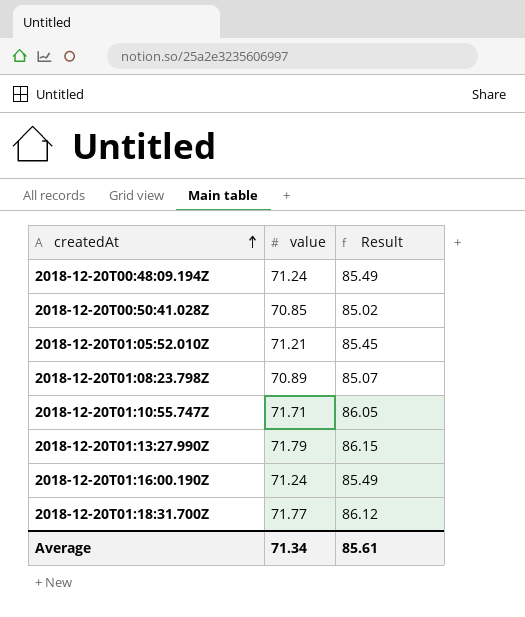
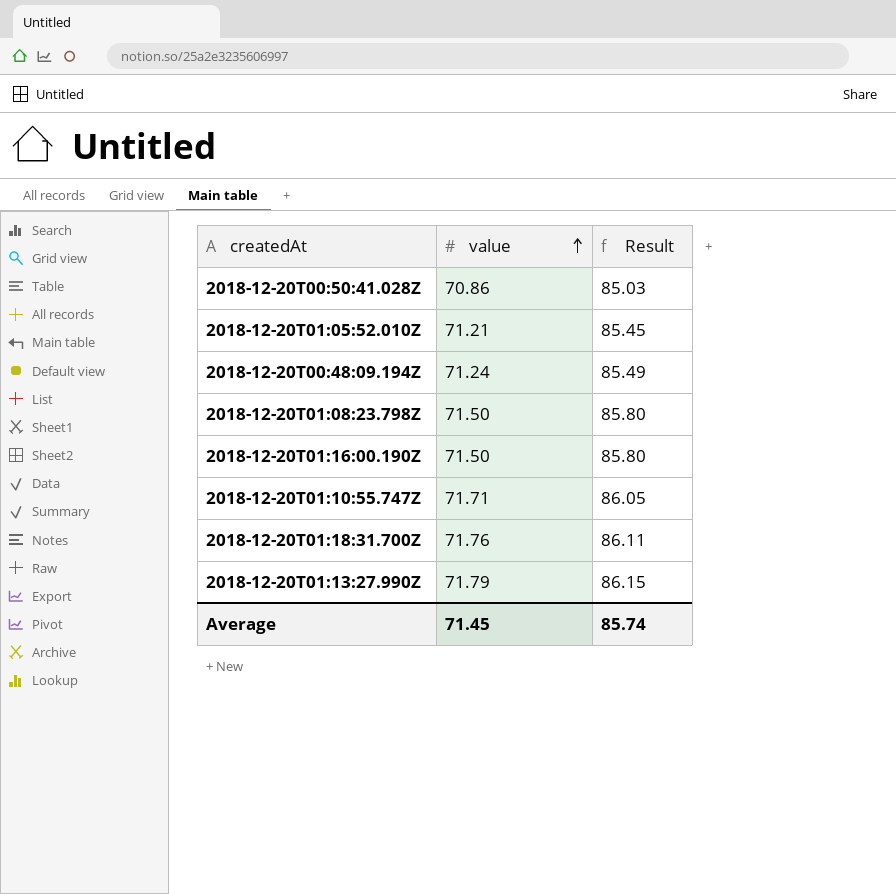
row order: createdAt ascending -> value ascending
2018-12-20T00:50:41.028Z | value: 70.85 -> 70.86
2018-12-20T00:50:41.028Z | Result: 85.02 -> 85.03
2018-12-20T01:08:23.798Z | value: 70.89 -> 71.50
2018-12-20T01:08:23.798Z | Result: 85.07 -> 85.80
2018-12-20T01:16:00.190Z | value: 71.24 -> 71.50
2018-12-20T01:16:00.190Z | Result: 85.49 -> 85.80
2018-12-20T01:18:31.700Z | value: 71.77 -> 71.76
2018-12-20T01:18:31.700Z | Result: 86.12 -> 86.11
Average | value: 71.34 -> 71.45
Average | Result: 85.61 -> 85.74

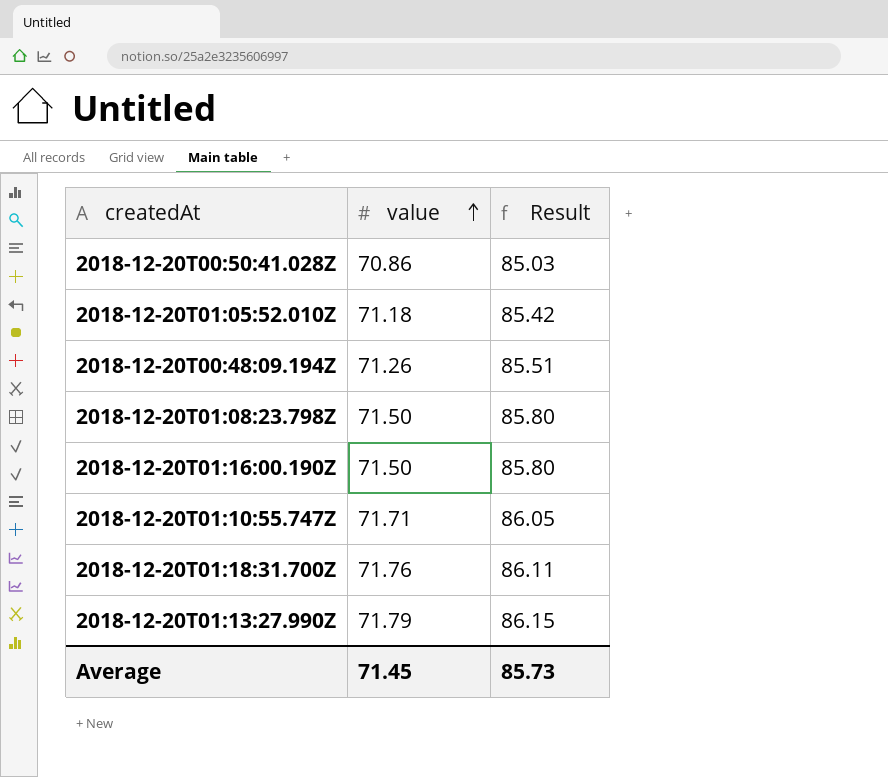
2018-12-20T01:05:52.010Z | value: 71.21 -> 71.18
2018-12-20T01:05:52.010Z | Result: 85.45 -> 85.42
2018-12-20T00:48:09.194Z | value: 71.24 -> 71.26
2018-12-20T00:48:09.194Z | Result: 85.49 -> 85.51
Average | Result: 85.74 -> 85.73

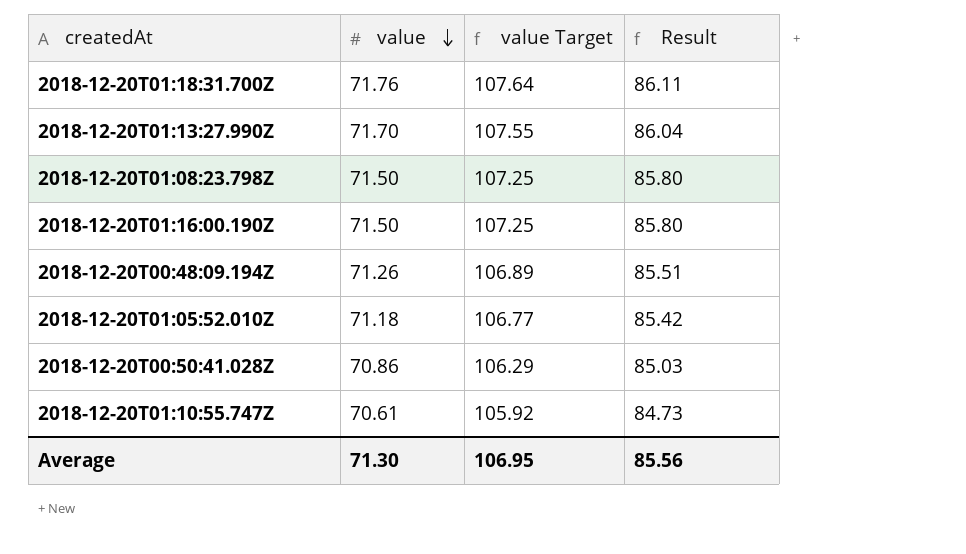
row order: value ascending -> value descending
column value Target | formula: none -> [value] * 1.5
2018-12-20T01:13:27.990Z | value: 71.79 -> 71.70
2018-12-20T01:13:27.990Z | Result: 86.15 -> 86.04
2018-12-20T01:10:55.747Z | value: 71.71 -> 70.61
2018-12-20T01:10:55.747Z | Result: 86.05 -> 84.73
Average | value: 71.45 -> 71.30
Average | Result: 85.73 -> 85.56

